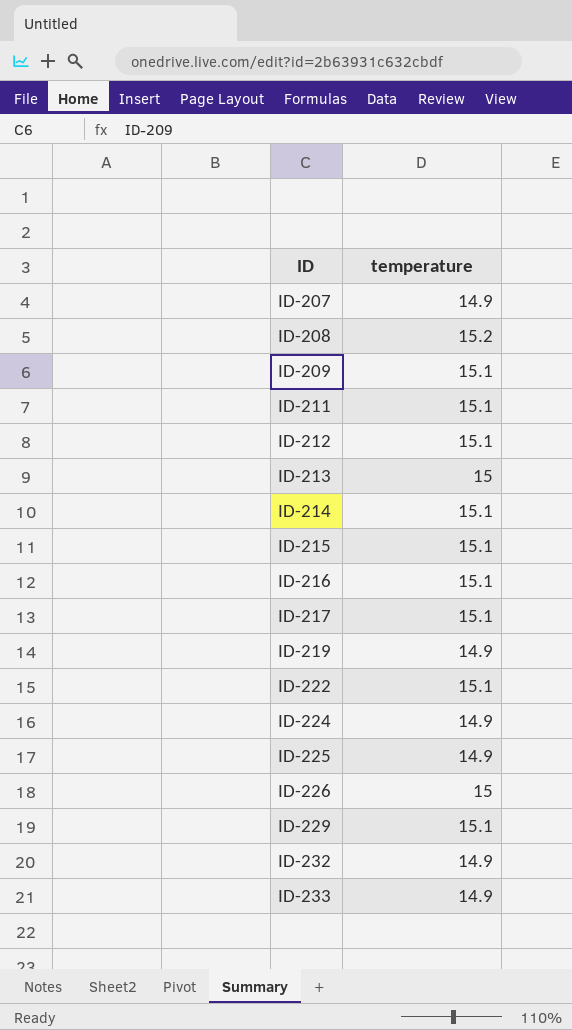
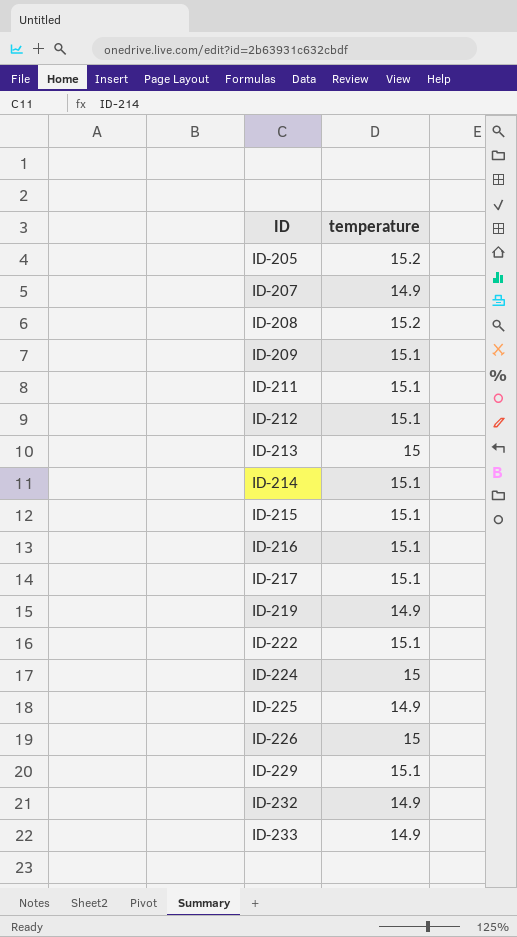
row ID-205: none -> 15.2
ID-224 | temperature: 14.9 -> 15

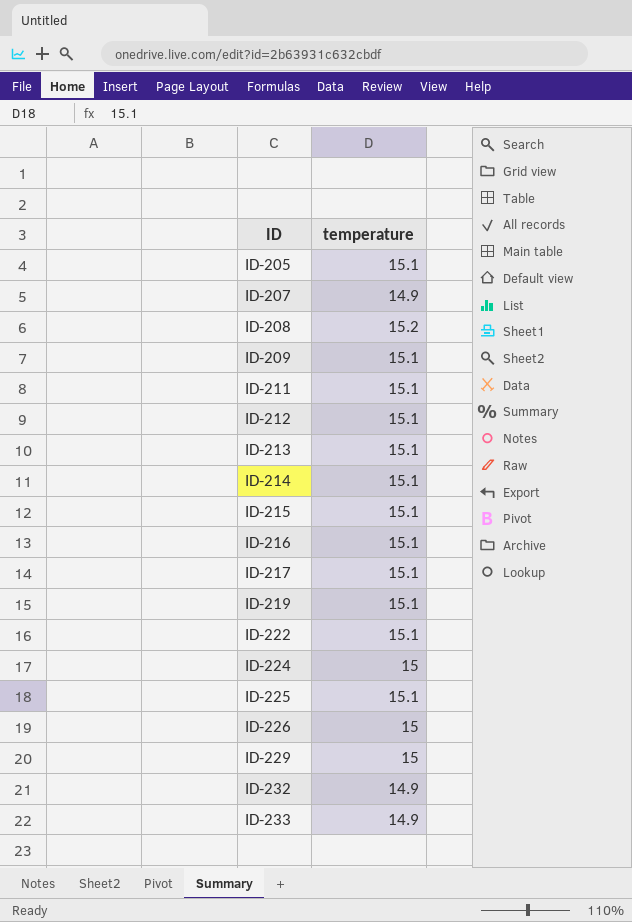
ID-205 | temperature: 15.2 -> 15.1
ID-213 | temperature: 15 -> 15.1
ID-219 | temperature: 14.9 -> 15.1
ID-225 | temperature: 14.9 -> 15.1
ID-229 | temperature: 15.1 -> 15

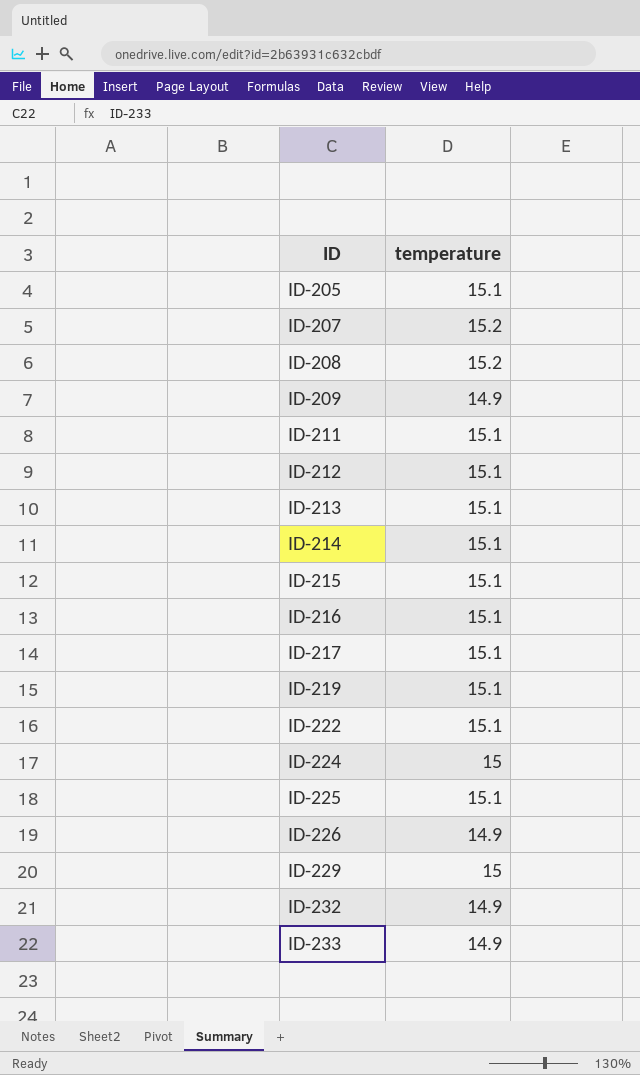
ID-207 | temperature: 14.9 -> 15.2
ID-209 | temperature: 15.1 -> 14.9
ID-226 | temperature: 15 -> 14.9

